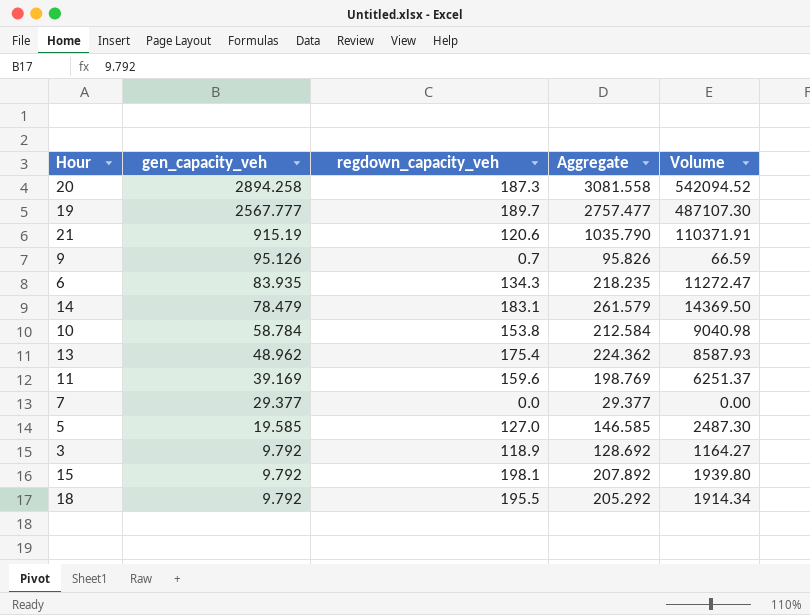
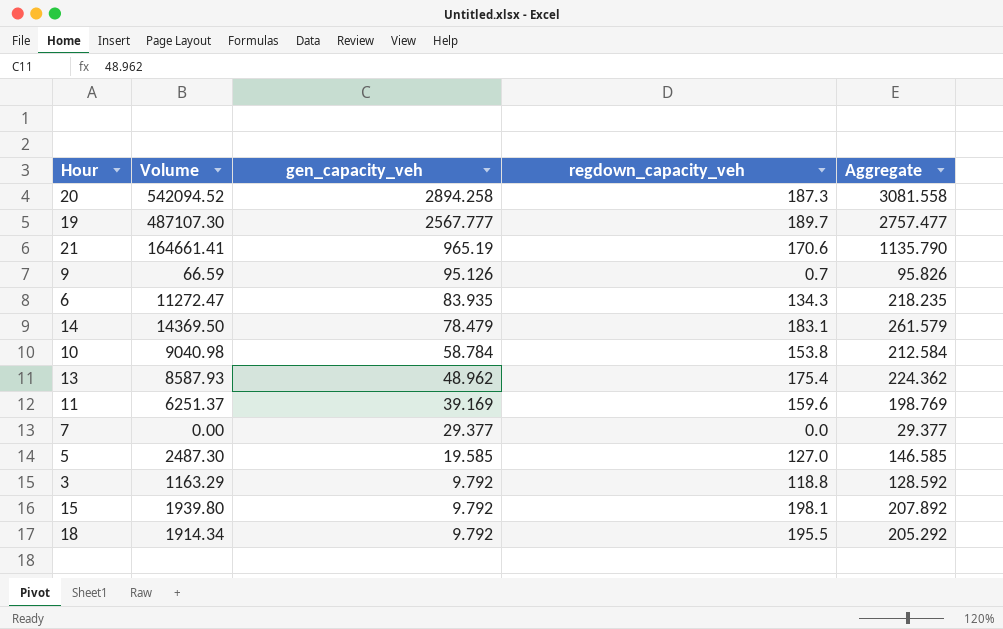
column Volume | position: 5 -> 2
21 | Volume: 110371.91 -> 164661.41
21 | gen_capacity_veh: 915.19 -> 965.19
21 | regdown_capacity_veh: 120.6 -> 170.6
21 | Aggregate: 1035.790 -> 1135.790
3 | Volume: 1164.27 -> 1163.29
3 | regdown_capacity_veh: 118.9 -> 118.8
3 | Aggregate: 128.692 -> 128.592

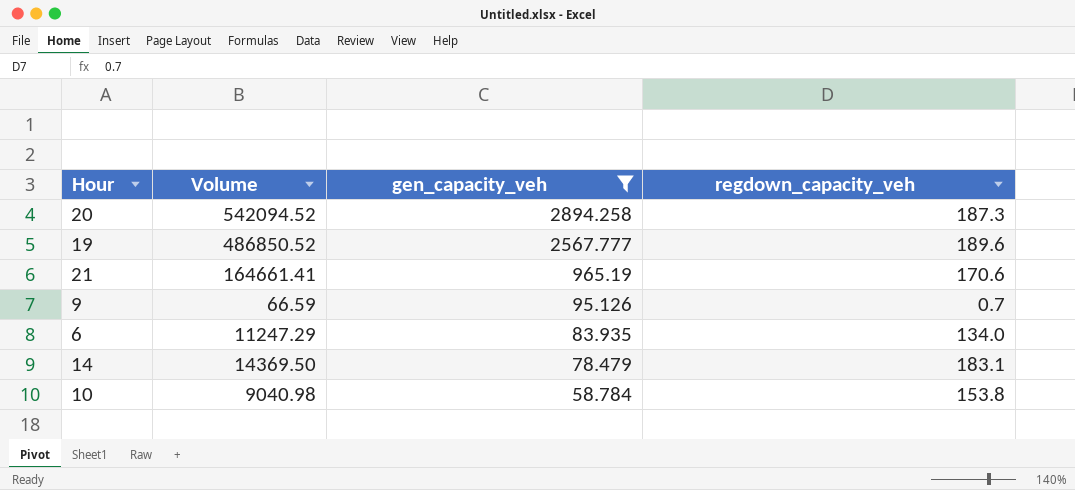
filter: none -> gen_capacity_veh >= 58.784
column Aggregate | formula: [gen_capacity_veh] + [regdown_capacity_veh] -> none
19 | Volume: 487107.30 -> 486850.52
19 | regdown_capacity_veh: 189.7 -> 189.6
6 | Volume: 11272.47 -> 11247.29
6 | regdown_capacity_veh: 134.3 -> 134.0

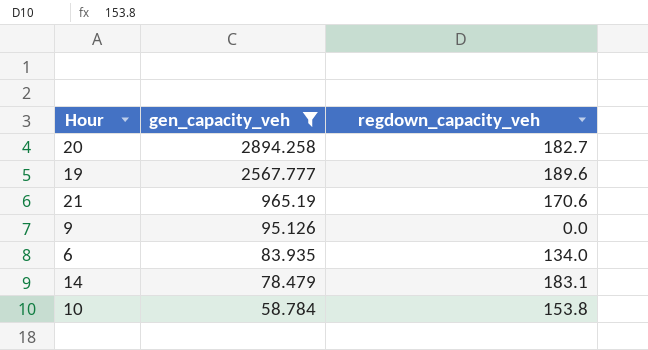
column Volume | formula: [gen_capacity_veh] * [regdown_capacity_veh] -> none
20 | regdown_capacity_veh: 187.3 -> 182.7
9 | regdown_capacity_veh: 0.7 -> 0.0

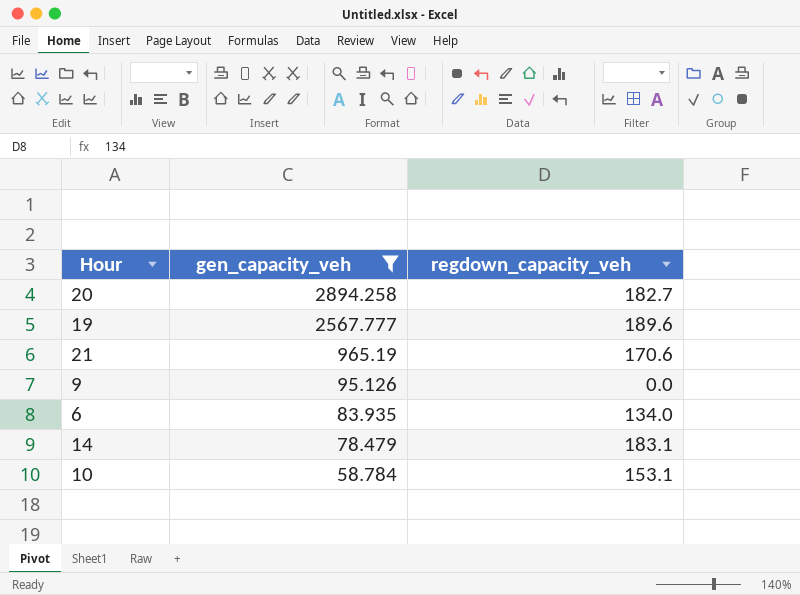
10 | regdown_capacity_veh: 153.8 -> 153.1

